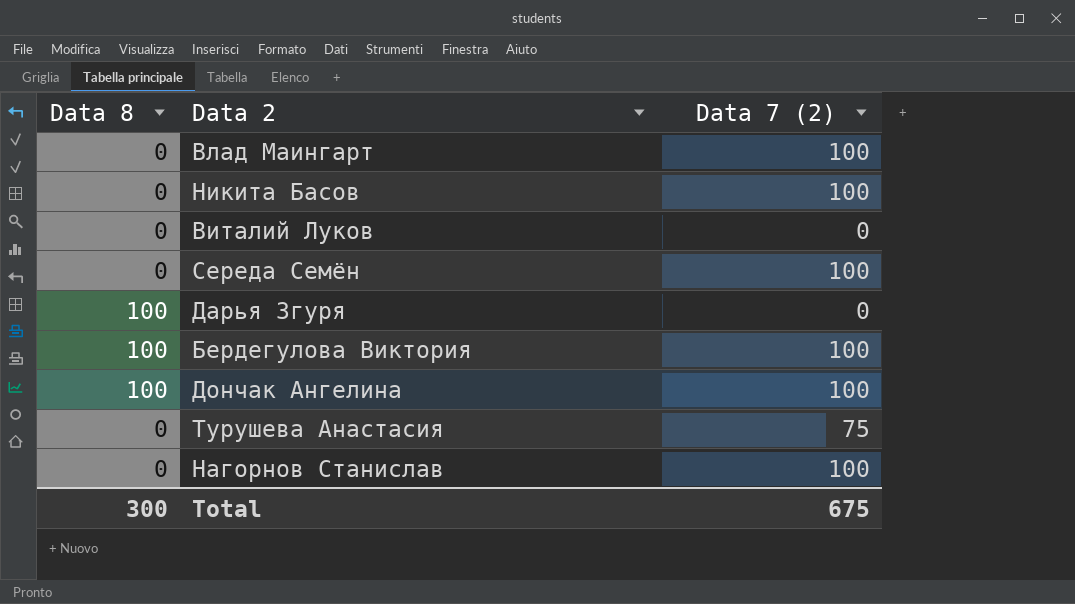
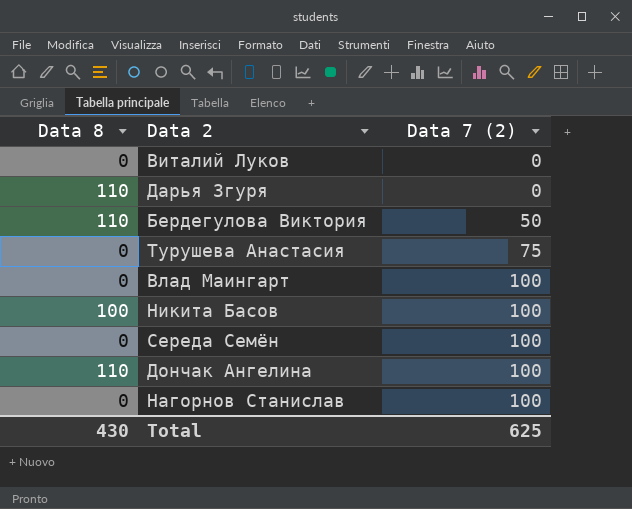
row order: none -> Data 7 (2) ascending
Дарья Згуря | Data 8: 100 -> 110
Бердегулова Виктория | Data 8: 100 -> 110
Бердегулова Виктория | Data 7 (2): 100 -> 50
Никита Басов | Data 8: 0 -> 100
Дончак Ангелина | Data 8: 100 -> 110
Total | Data 8: 300 -> 430
Total | Data 7 (2): 675 -> 625

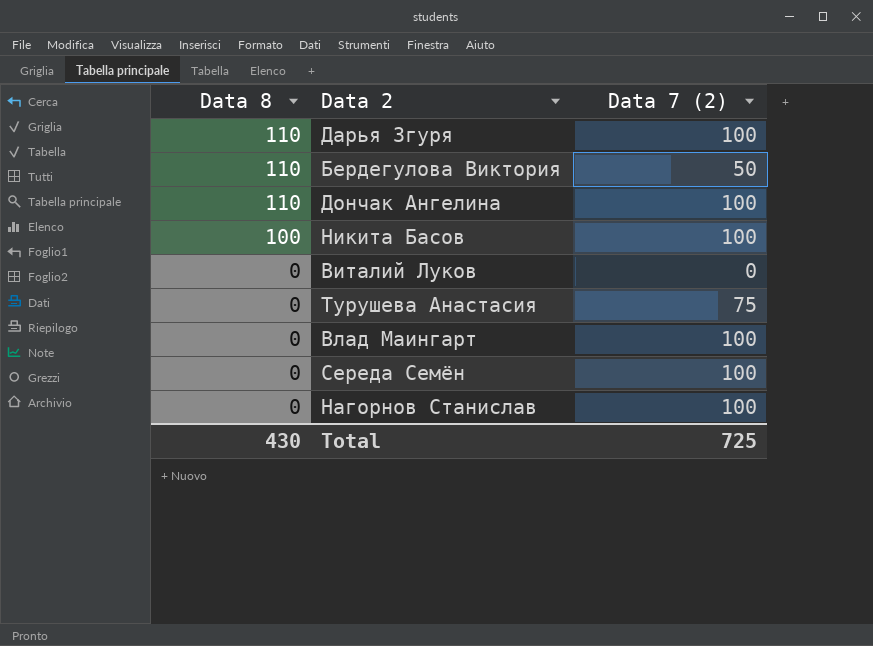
row order: Data 7 (2) ascending -> Data 8 descending
Дарья Згуря | Data 7 (2): 0 -> 100
Total | Data 7 (2): 625 -> 725

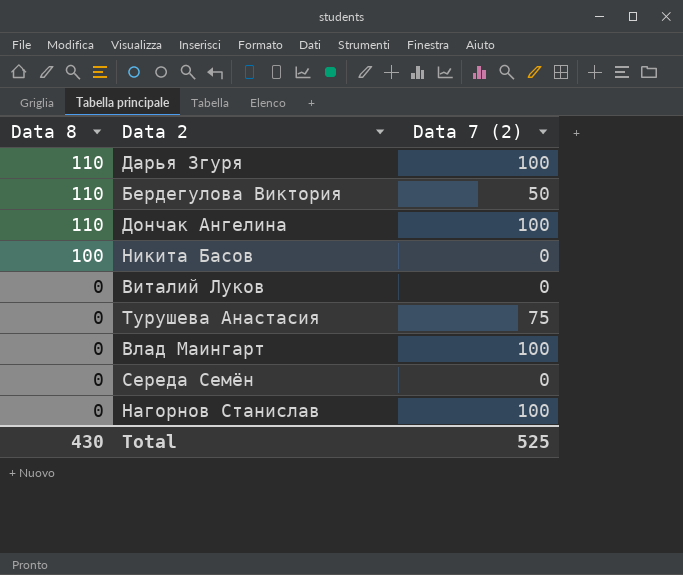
Никита Басов | Data 7 (2): 100 -> 0
Середа Семён | Data 7 (2): 100 -> 0
Total | Data 7 (2): 725 -> 525

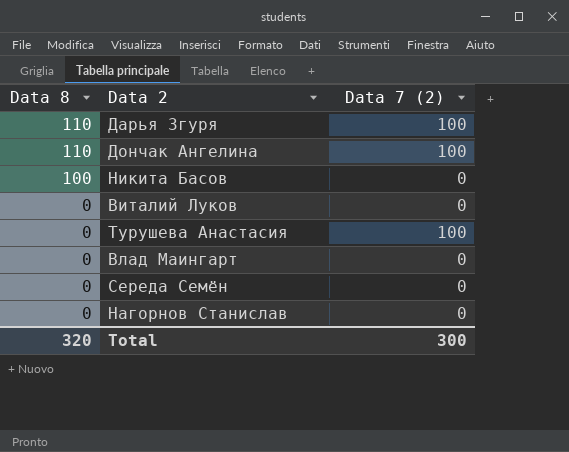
row Бердегулова Виктория: 110 | 50 -> none
Турушева Анастасия | Data 7 (2): 75 -> 100
Влад Маингарт | Data 7 (2): 100 -> 0
Нагорнов Станислав | Data 7 (2): 100 -> 0
Total | Data 8: 430 -> 320
Total | Data 7 (2): 525 -> 300

